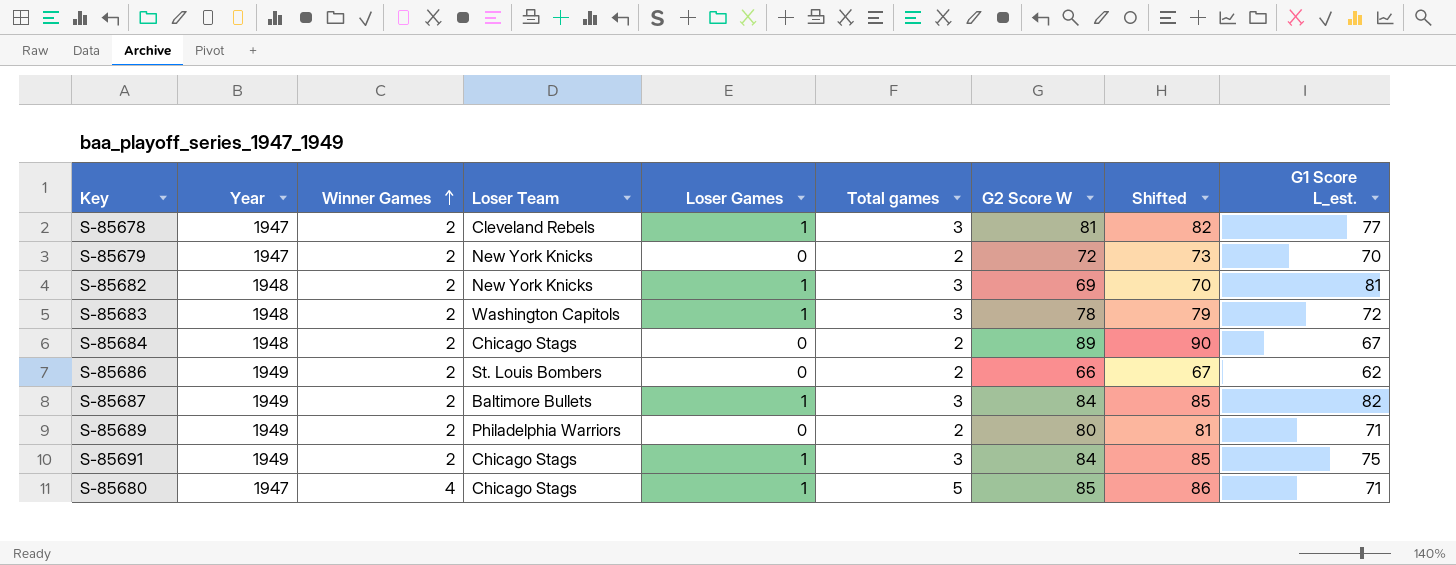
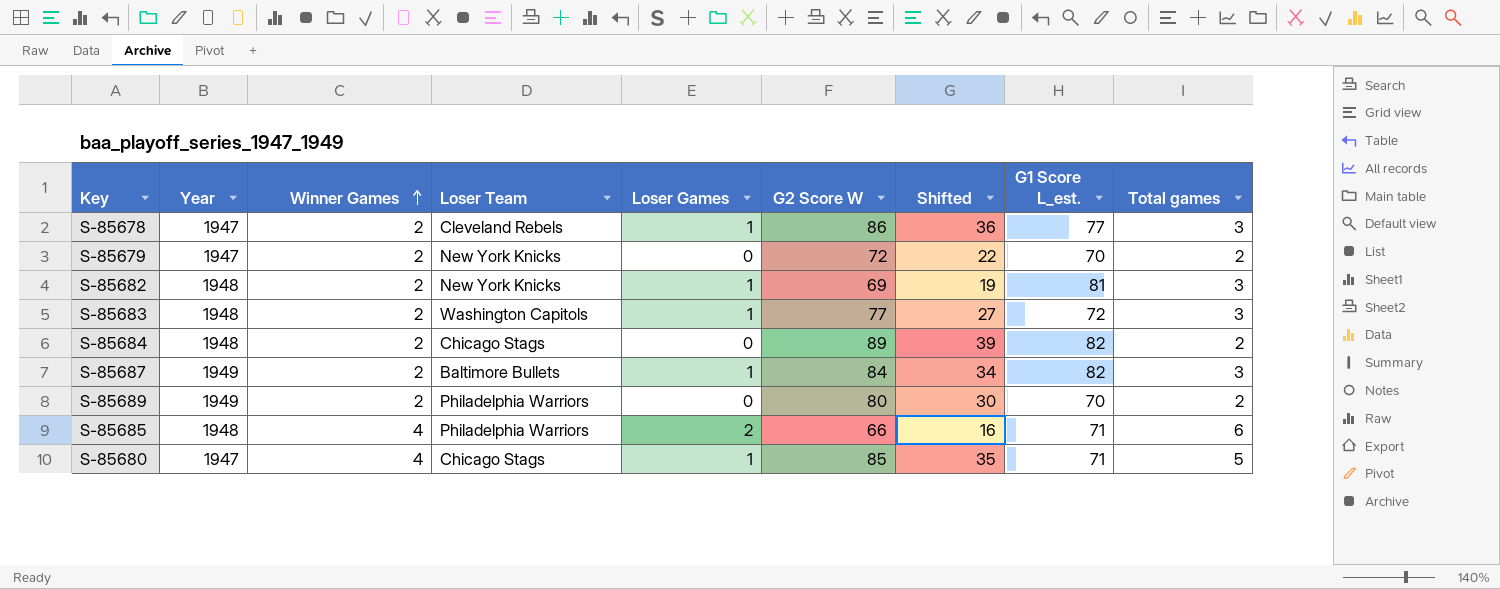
column Shifted | formula: [G2 Score W] + 1 -> [G2 Score W] - 50
column Total games | position: 6 -> 9
row S-85686: 1949 | 2 | St. Louis Bombers | 0 | 2 | 66 | 67 | 62 -> none
row S-85691: 1949 | 2 | Chicago Stags | 1 | 3 | 84 | 85 | 75 -> none
S-85678 | G2 Score W: 81 -> 86
S-85683 | G2 Score W: 78 -> 77
S-85684 | G1 Score L_est.: 67 -> 82
S-85689 | G1 Score L_est.: 71 -> 70
row S-85685: none -> 1948 | 4 | Philadelphia Warriors | 2 | 66 | 16 | 71 | 6

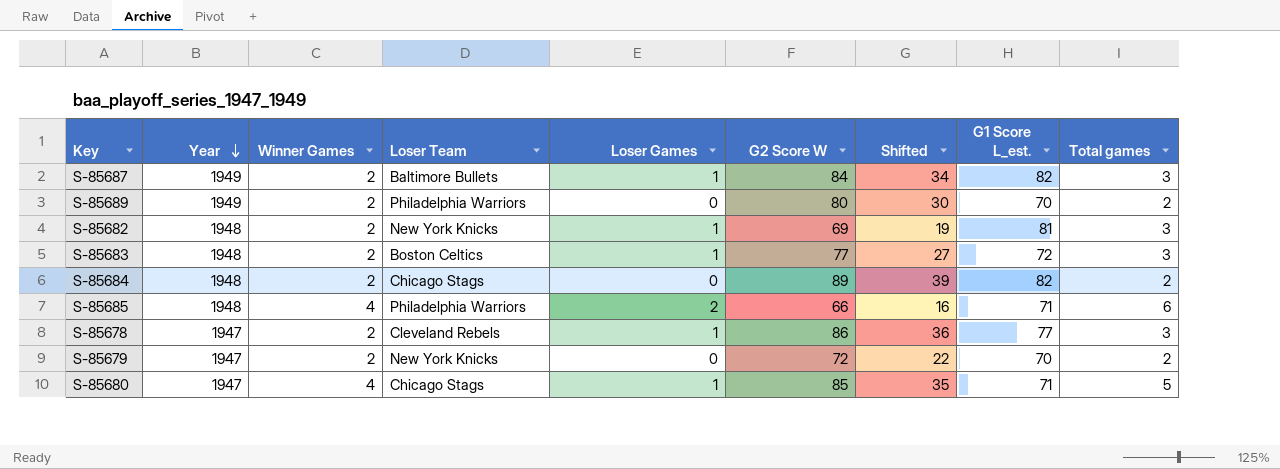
row order: Winner Games ascending -> Year descending
S-85683 | Loser Team: Washington Capitols -> Boston Celtics

